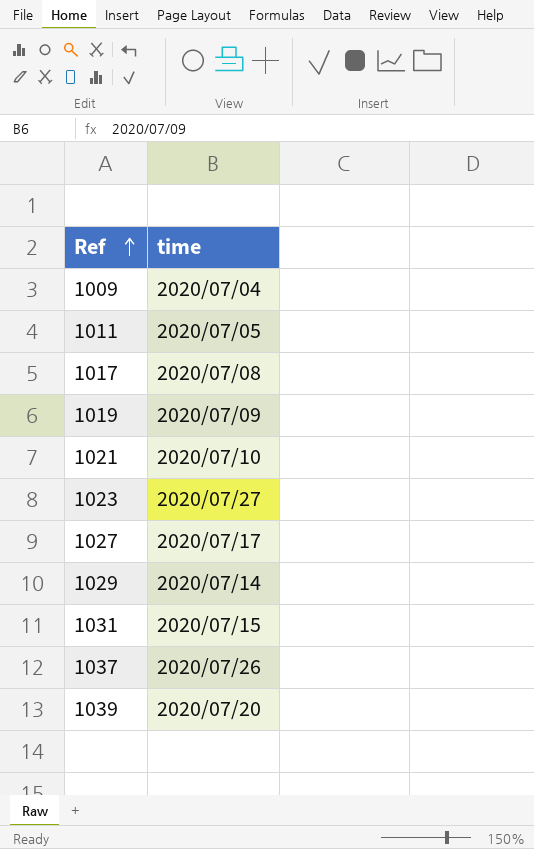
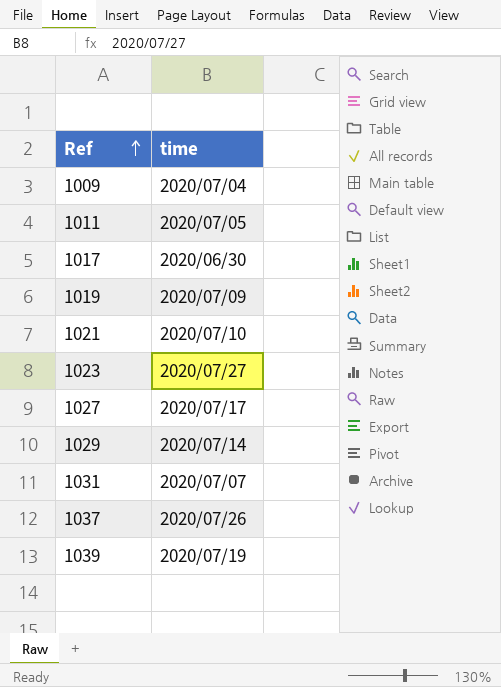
1017 | time: 2020/07/08 -> 2020/06/30
1031 | time: 2020/07/15 -> 2020/07/07
1039 | time: 2020/07/20 -> 2020/07/19

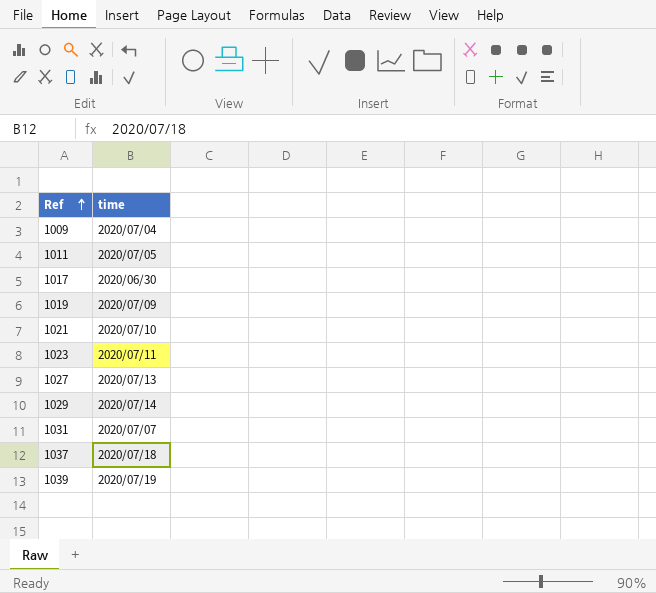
1023 | time: 2020/07/27 -> 2020/07/11
1027 | time: 2020/07/17 -> 2020/07/13
1037 | time: 2020/07/26 -> 2020/07/18

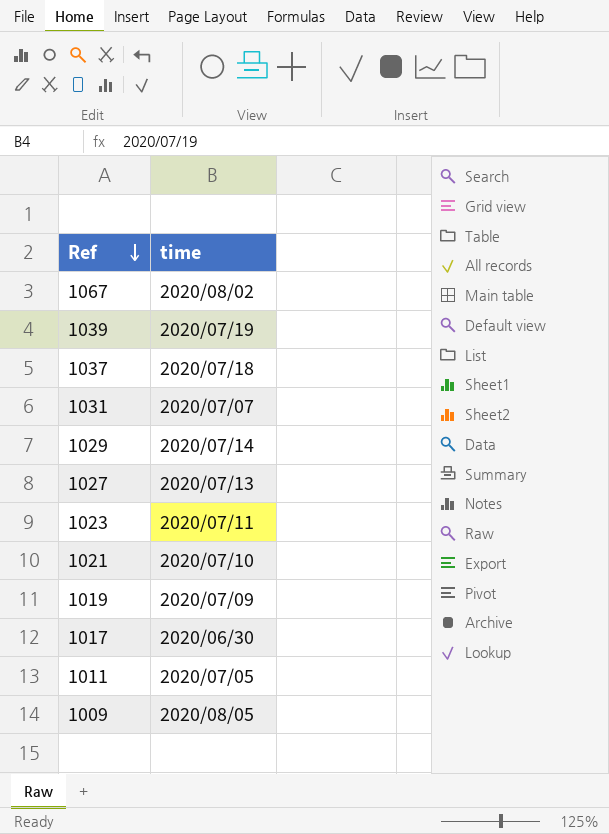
row order: Ref ascending -> Ref descending
row 1067: none -> 2020/08/02
1009 | time: 2020/07/04 -> 2020/08/05

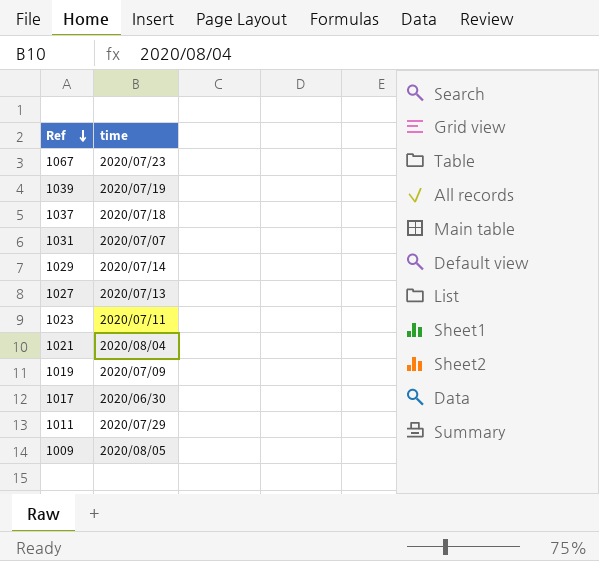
1067 | time: 2020/08/02 -> 2020/07/23
1021 | time: 2020/07/10 -> 2020/08/04
1011 | time: 2020/07/05 -> 2020/07/29

